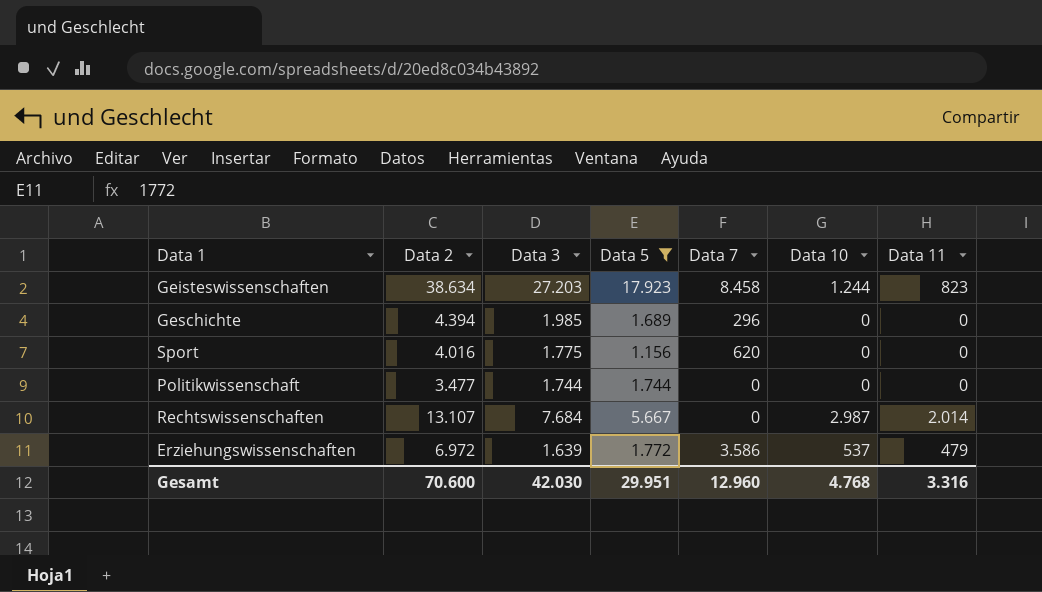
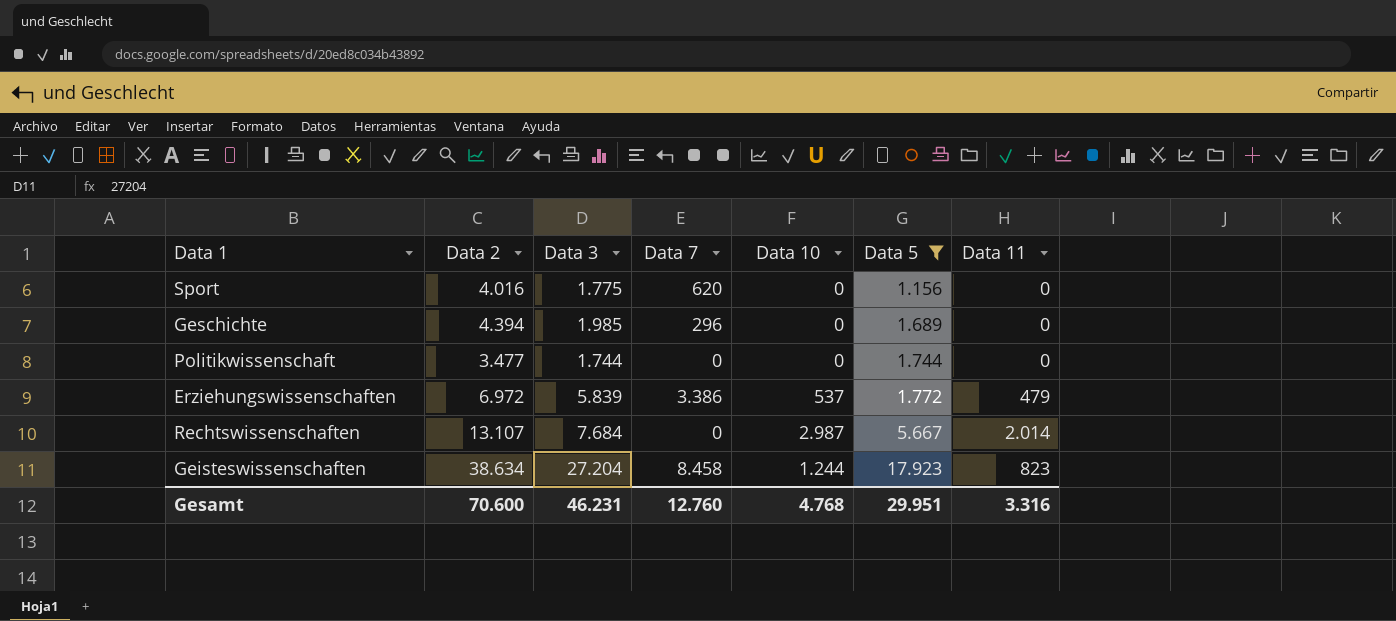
row order: none -> Data 5 ascending
column Data 5 | position: 4 -> 6
Erziehungswissenschaften | Data 3: 1.639 -> 5.839
Erziehungswissenschaften | Data 7: 3.586 -> 3.386
Geisteswissenschaften | Data 3: 27.203 -> 27.204
Gesamt | Data 3: 42.030 -> 46.231
Gesamt | Data 7: 12.960 -> 12.760

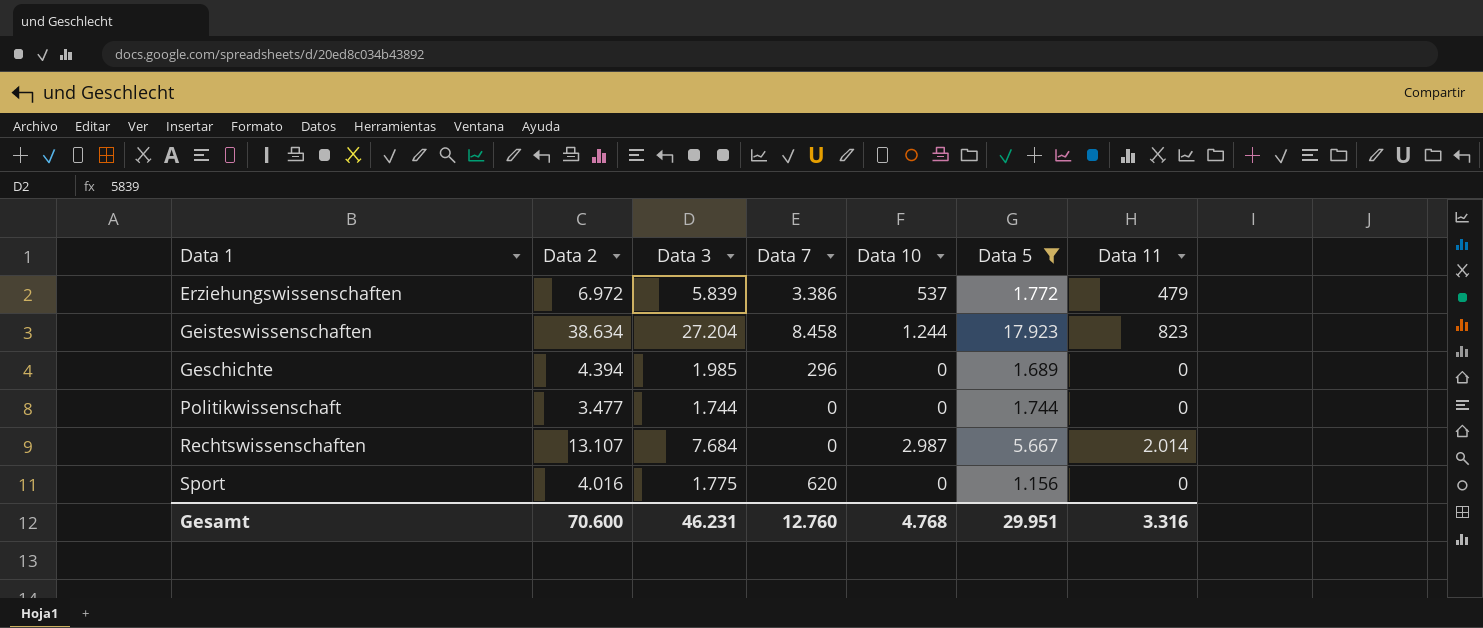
row order: Data 5 ascending -> Data 1 ascending

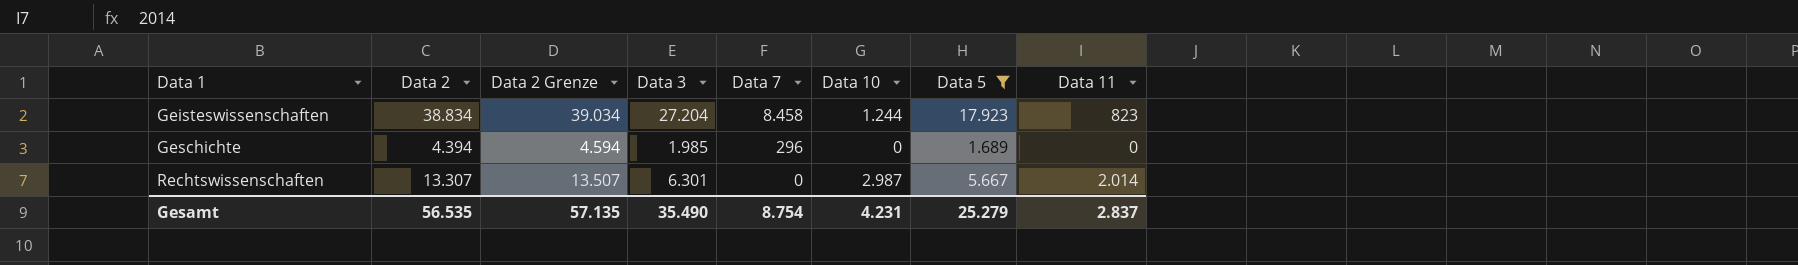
column Data 2 Grenze | formula: none -> [Data 2] + 200
row Erziehungswissenschaften: 6.972 | 5.839 | 3.386 | 537 | 1.772 | 479 -> none
row Politikwissenschaft: 3.477 | 1.744 | 0 | 0 | 1.744 | 0 -> none
row Sport: 4.016 | 1.775 | 620 | 0 | 1.156 | 0 -> none
Geisteswissenschaften | Data 2: 38.634 -> 38.834
Rechtswissenschaften | Data 2: 13.107 -> 13.307
Rechtswissenschaften | Data 3: 7.684 -> 6.301
Gesamt | Data 2: 70.600 -> 56.535
Gesamt | Data 3: 46.231 -> 35.490
Gesamt | Data 7: 12.760 -> 8.754
Gesamt | Data 10: 4.768 -> 4.231
Gesamt | Data 5: 29.951 -> 25.279
Gesamt | Data 11: 3.316 -> 2.837

